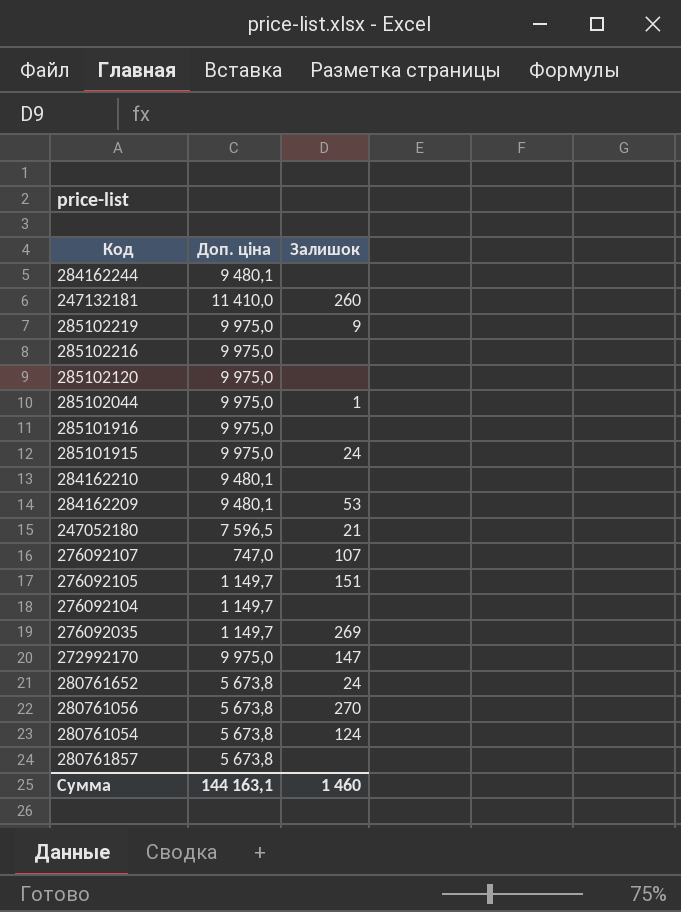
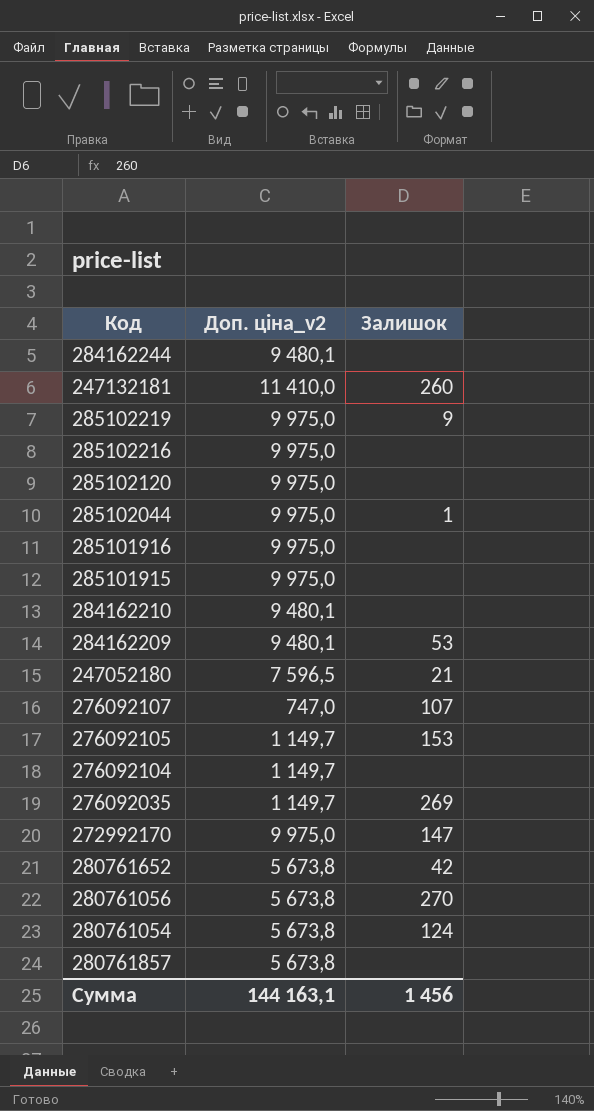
column name: Доп. ціна -> Доп. ціна_v2
285101915 | Залишок: 24 -> none
276092105 | Залишок: 151 -> 153
280761652 | Залишок: 24 -> 42
Сумма | Залишок: 1 460 -> 1 456

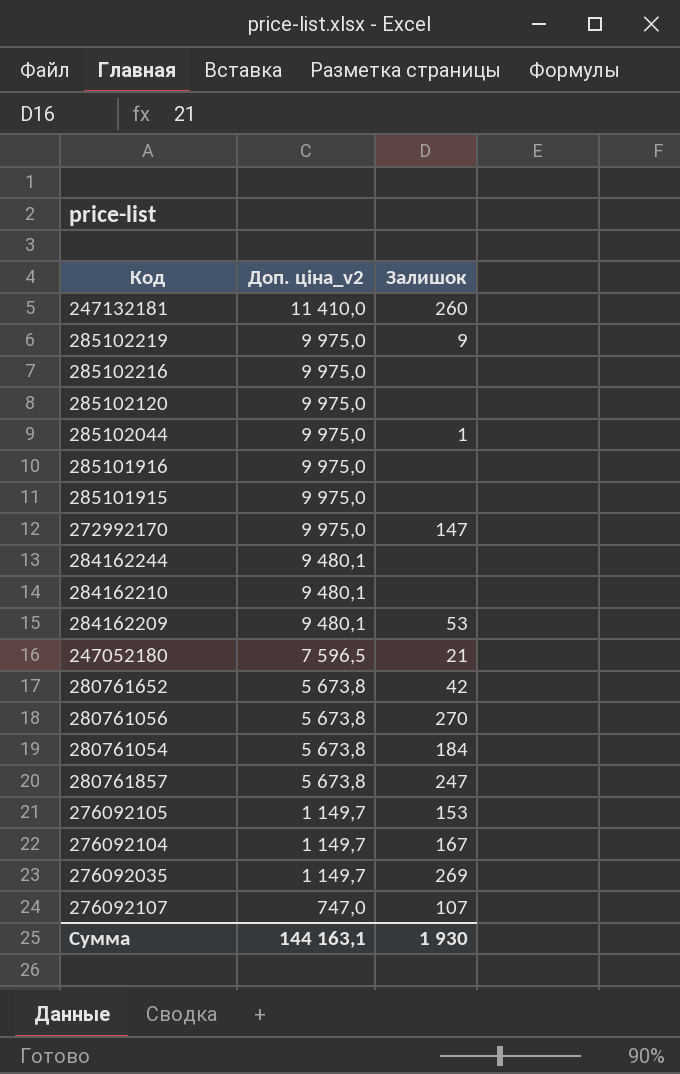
row order: none -> Доп. ціна_v2 descending
280761054 | Залишок: 124 -> 184
280761857 | Залишок: none -> 247
276092104 | Залишок: none -> 167
Сумма | Залишок: 1 456 -> 1 930

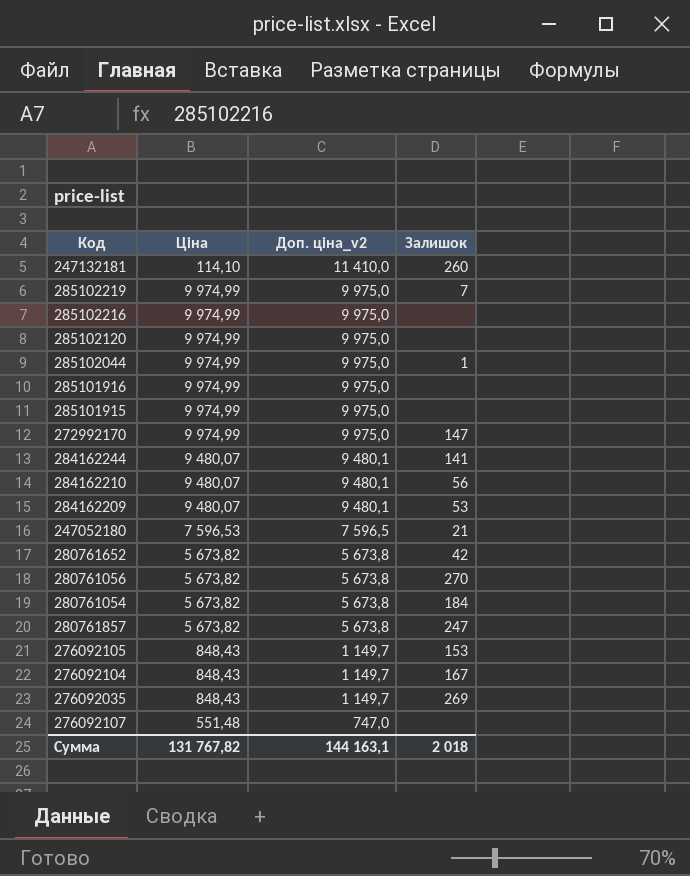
column Ціна | position: none -> 2
285102219 | Залишок: 9 -> 7
284162244 | Залишок: none -> 141
284162210 | Залишок: none -> 56
276092107 | Залишок: 107 -> none
Сумма | Залишок: 1 930 -> 2 018

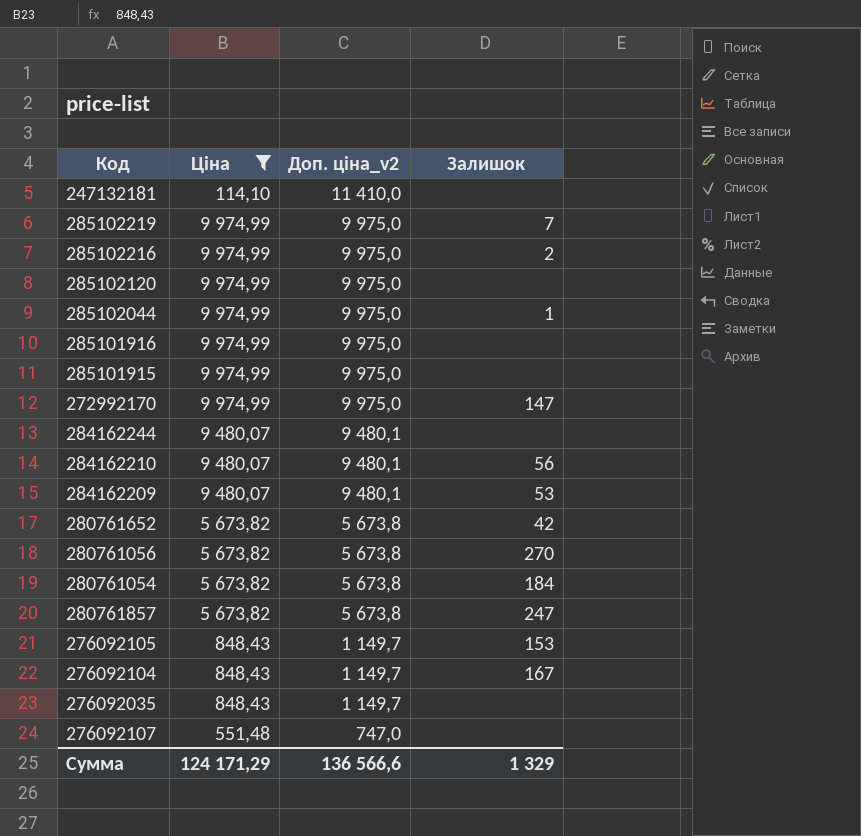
filter: none -> Ціна != 7 596,53
247132181 | Залишок: 260 -> none
285102216 | Залишок: none -> 2
284162244 | Залишок: 141 -> none
276092035 | Залишок: 269 -> none
Сумма | Ціна: 131 767,82 -> 124 171,29
Сумма | Доп. ціна_v2: 144 163,1 -> 136 566,6
Сумма | Залишок: 2 018 -> 1 329

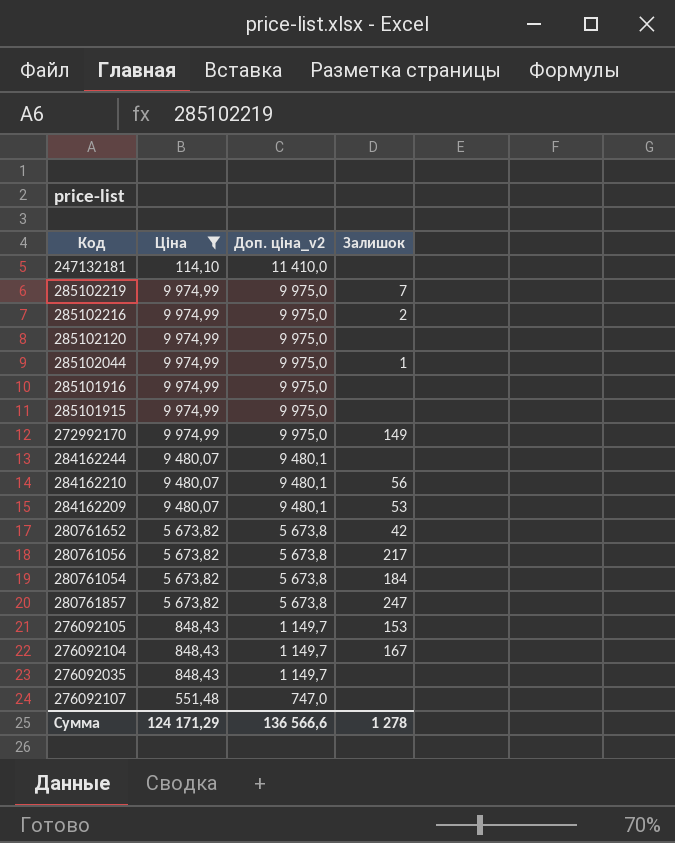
272992170 | Залишок: 147 -> 149
280761056 | Залишок: 270 -> 217
Сумма | Залишок: 1 329 -> 1 278

